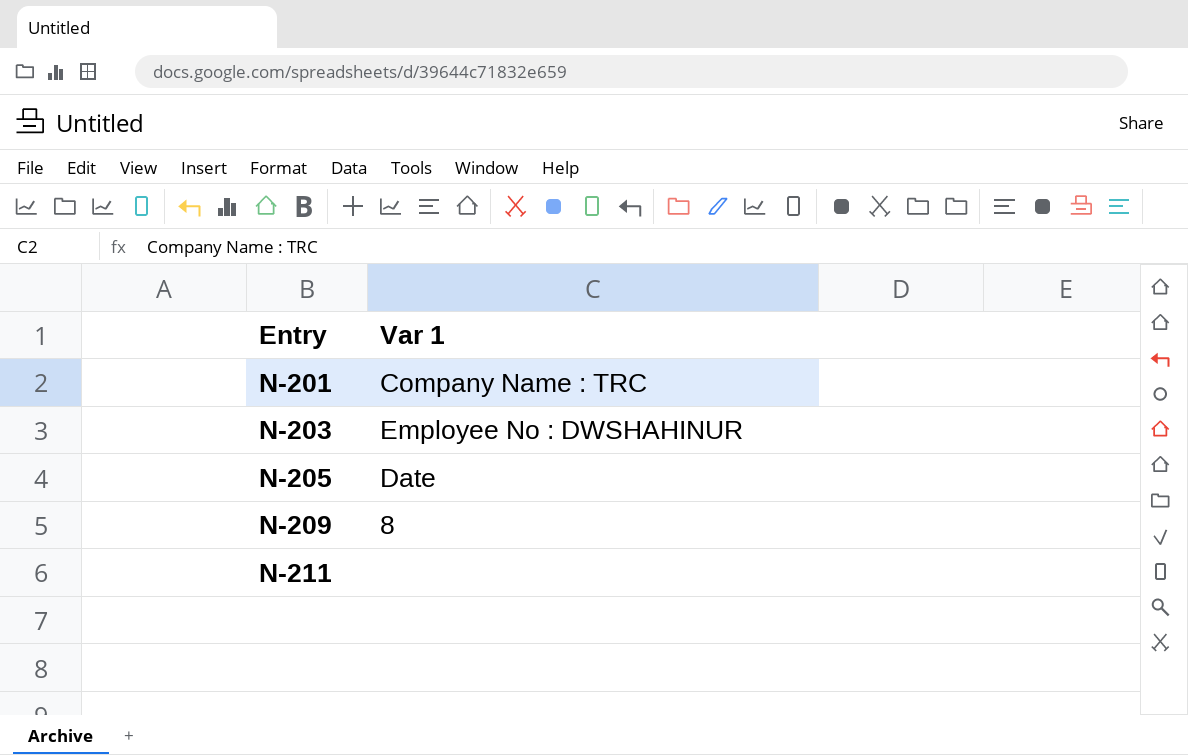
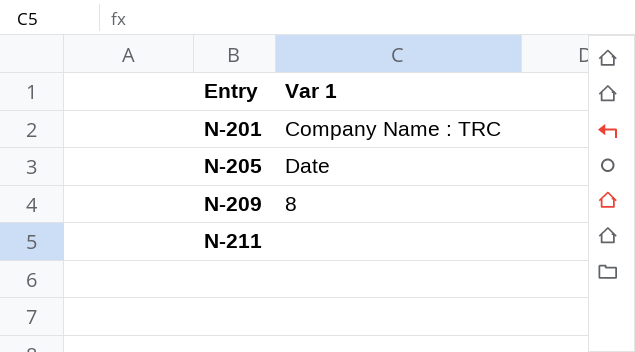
row N-203: Employee No : DWSHAHINUR -> none

